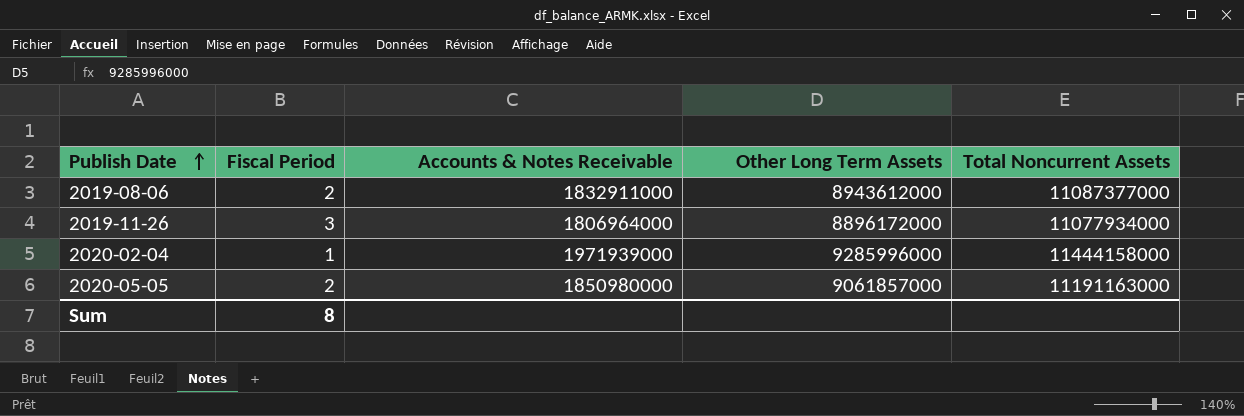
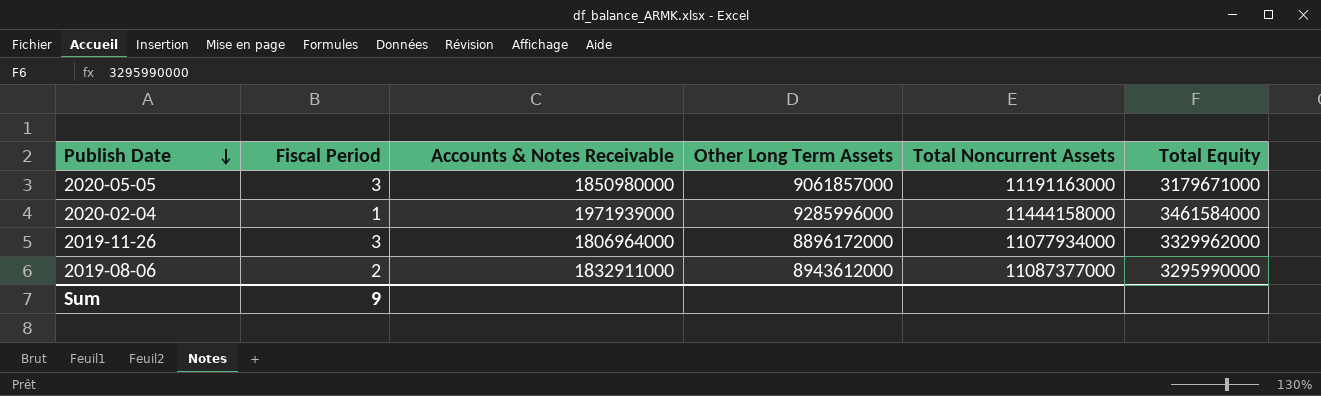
row order: Publish Date ascending -> Publish Date descending
column Total Equity | position: none -> 6
2020-05-05 | Fiscal Period: 2 -> 3
Sum | Fiscal Period: 8 -> 9

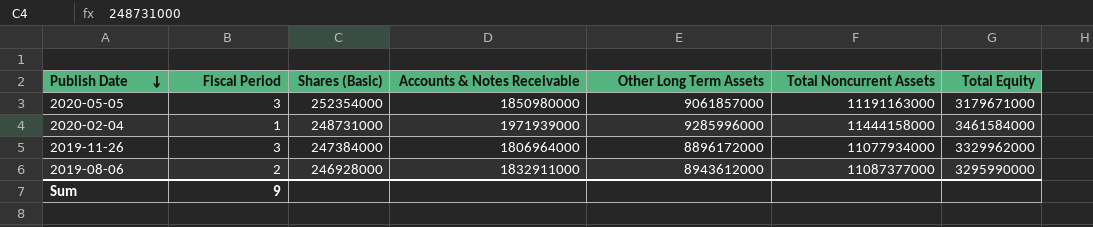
column Shares (Basic) | position: none -> 3

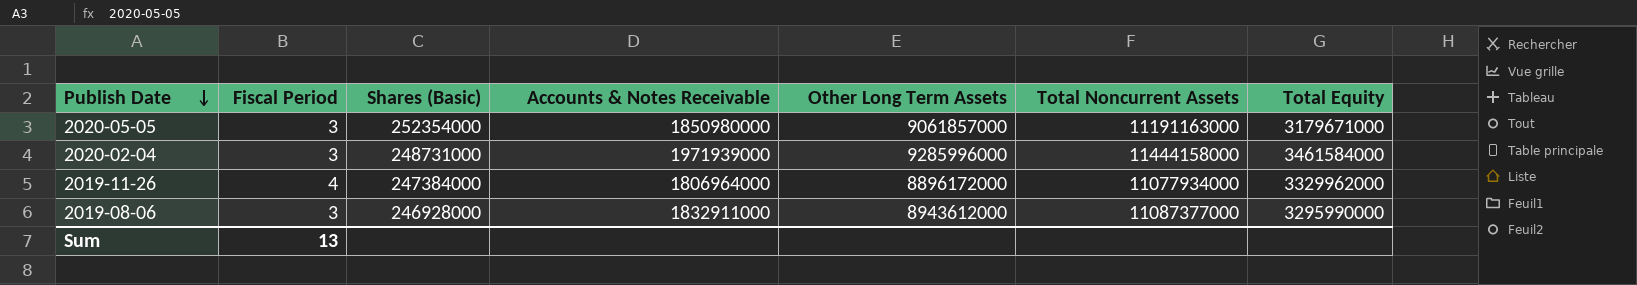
2020-02-04 | Fiscal Period: 1 -> 3
2019-11-26 | Fiscal Period: 3 -> 4
2019-08-06 | Fiscal Period: 2 -> 3
Sum | Fiscal Period: 9 -> 13

